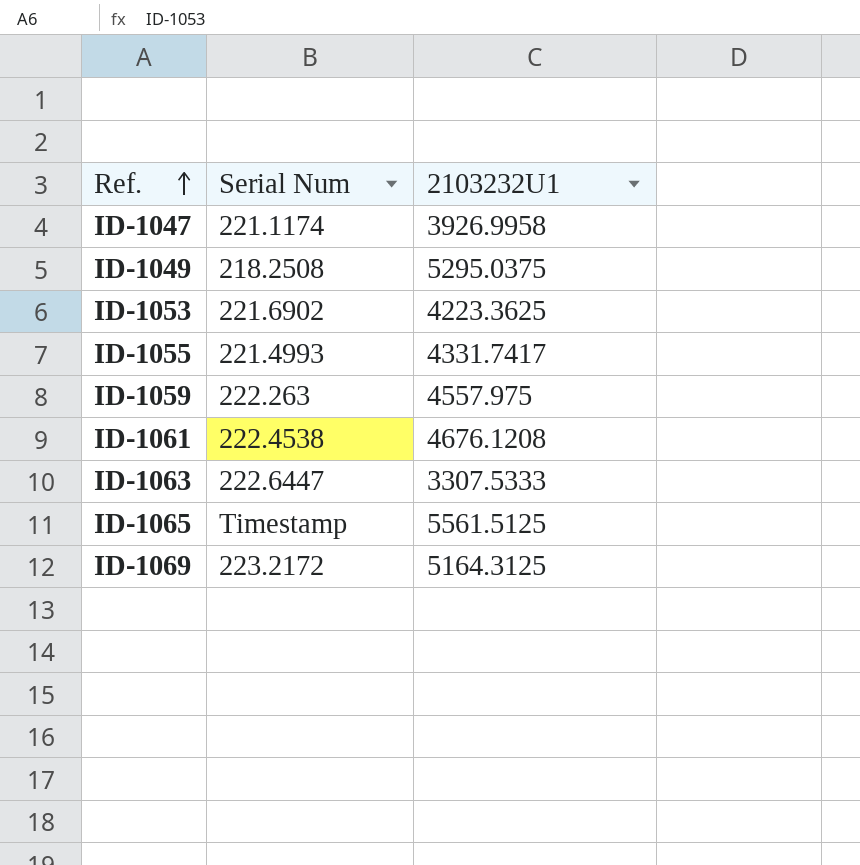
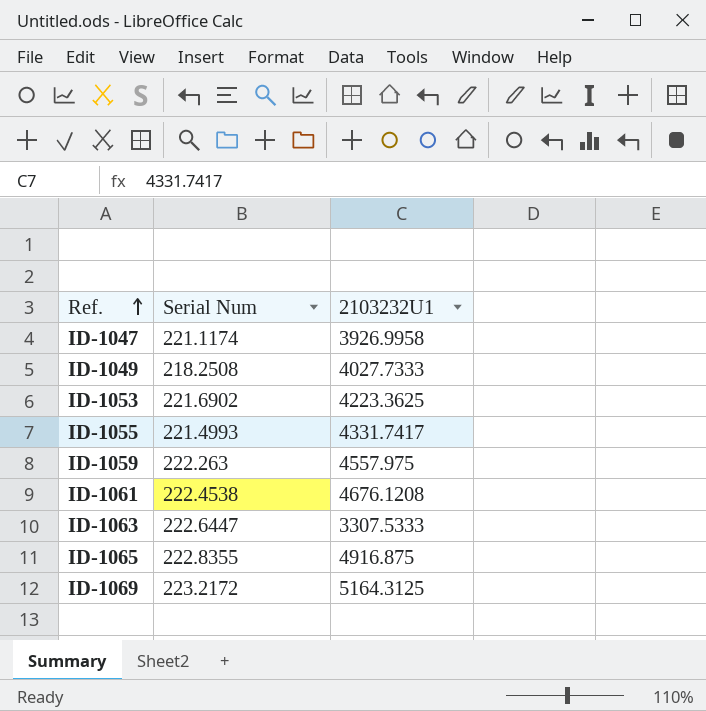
ID-1049 | 2103232U1: 5295.0375 -> 4027.7333
ID-1065 | Serial Num: Timestamp -> 222.8355
ID-1065 | 2103232U1: 5561.5125 -> 4916.875

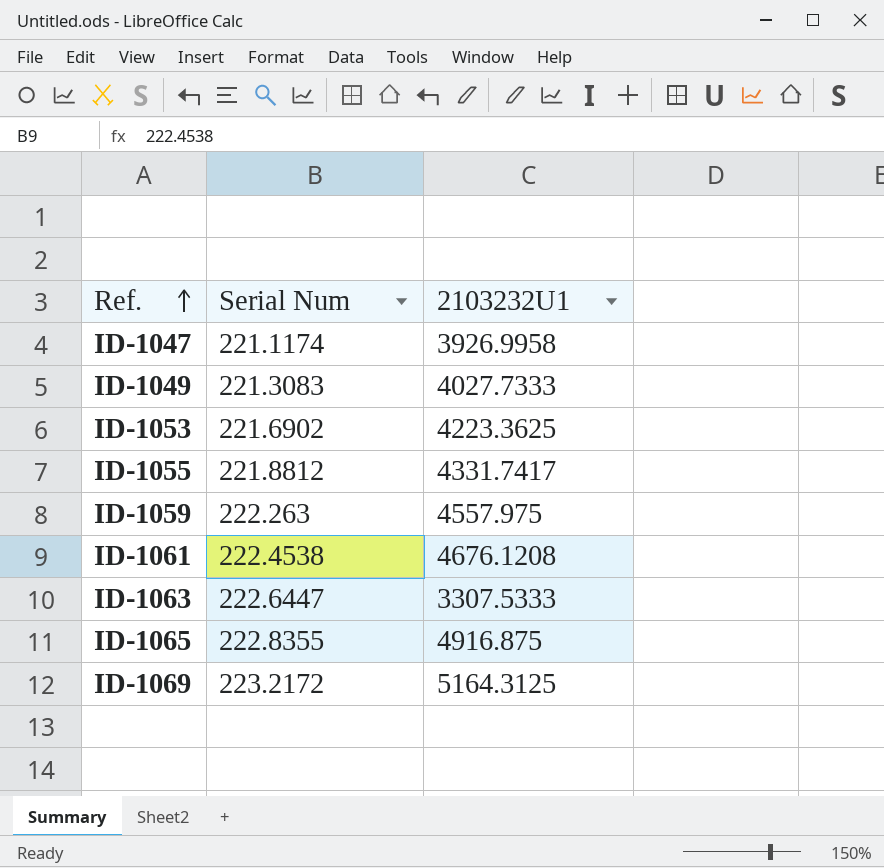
ID-1049 | Serial Num: 218.2508 -> 221.3083
ID-1055 | Serial Num: 221.4993 -> 221.8812

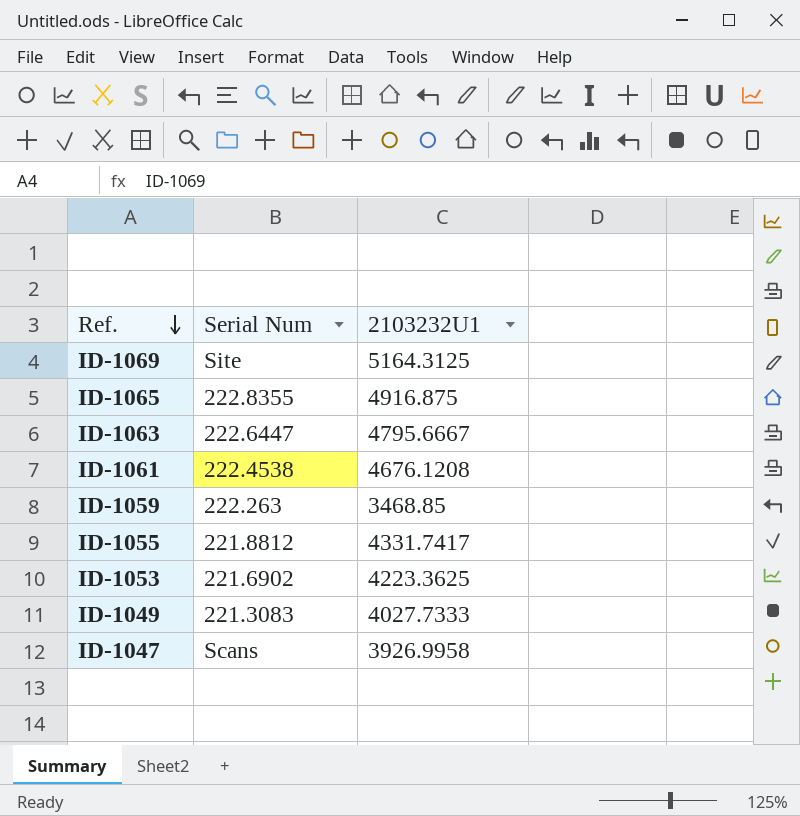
row order: Ref. ascending -> Ref. descending
ID-1069 | Serial Num: 223.2172 -> Site
ID-1063 | 2103232U1: 3307.5333 -> 4795.6667
ID-1059 | 2103232U1: 4557.975 -> 3468.85
ID-1047 | Serial Num: 221.1174 -> Scans

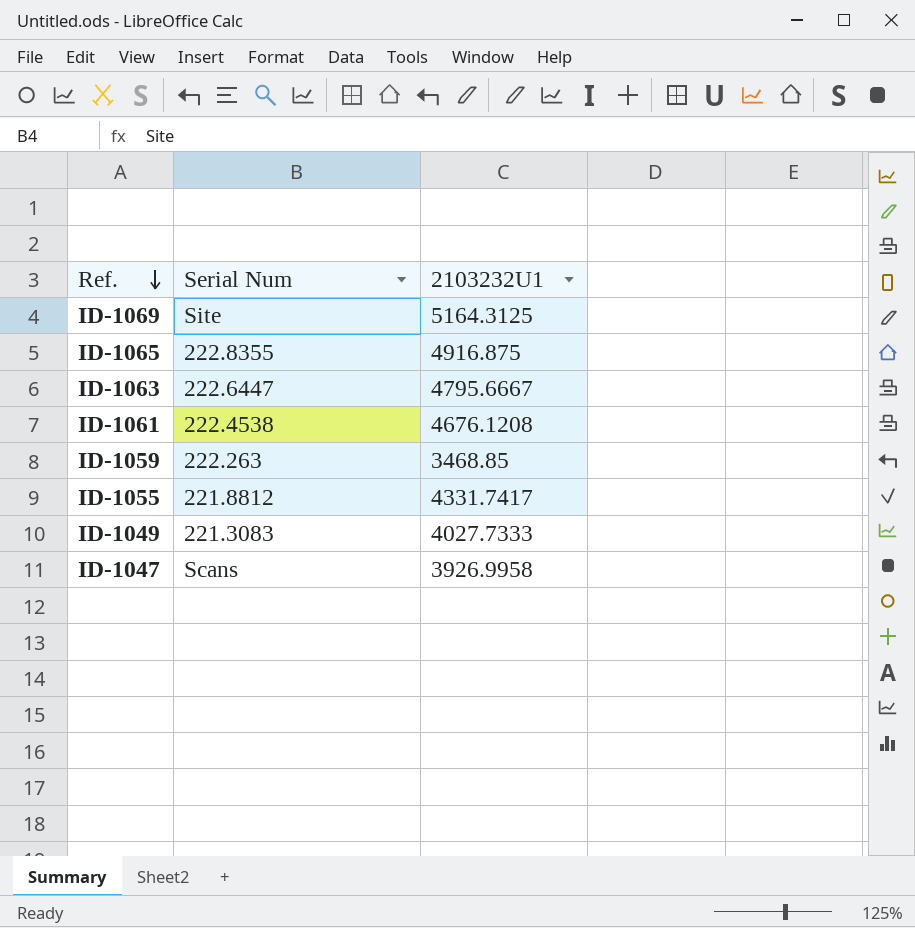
row ID-1053: 221.6902 | 4223.3625 -> none

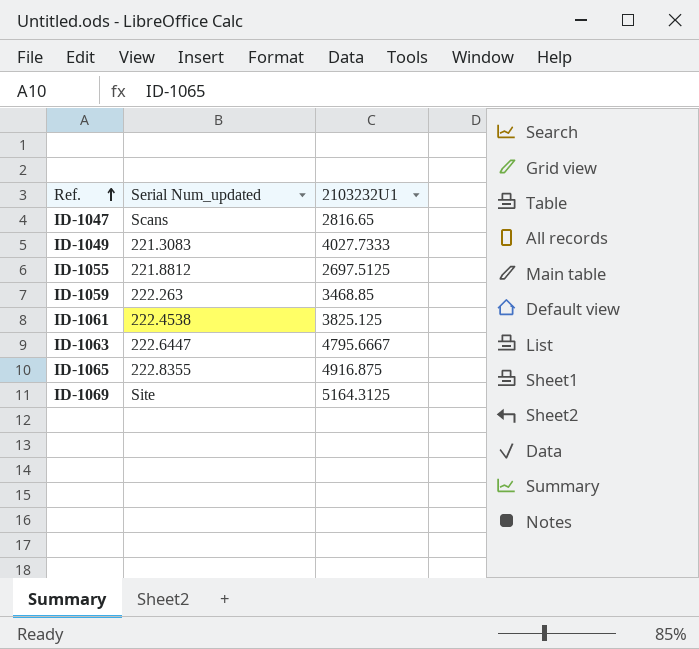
row order: Ref. descending -> Ref. ascending
column name: Serial Num -> Serial Num_updated
ID-1047 | 2103232U1: 3926.9958 -> 2816.65
ID-1055 | 2103232U1: 4331.7417 -> 2697.5125
ID-1061 | 2103232U1: 4676.1208 -> 3825.125

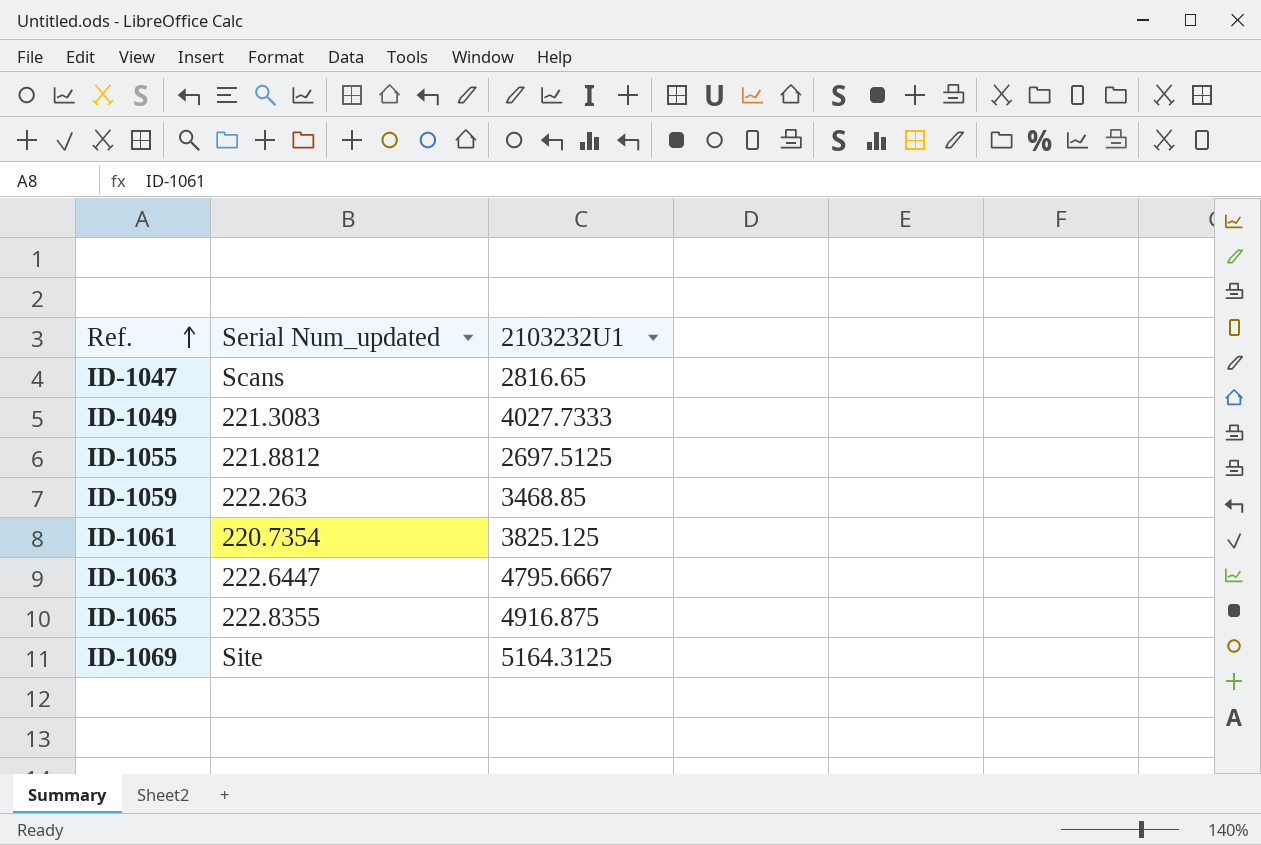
ID-1061 | Serial Num_updated: 222.4538 -> 220.7354

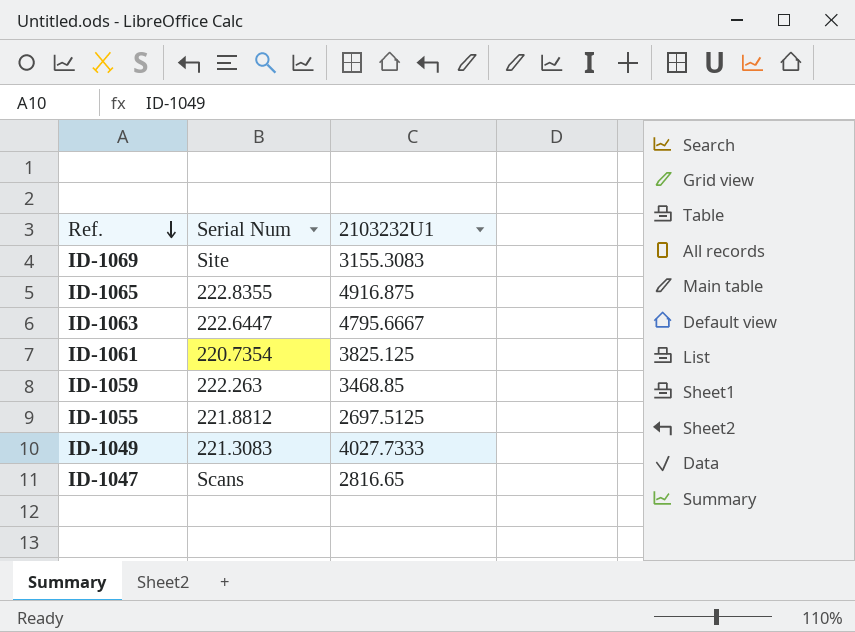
row order: Ref. ascending -> Ref. descending
column name: Serial Num_updated -> Serial Num
ID-1069 | 2103232U1: 5164.3125 -> 3155.3083

